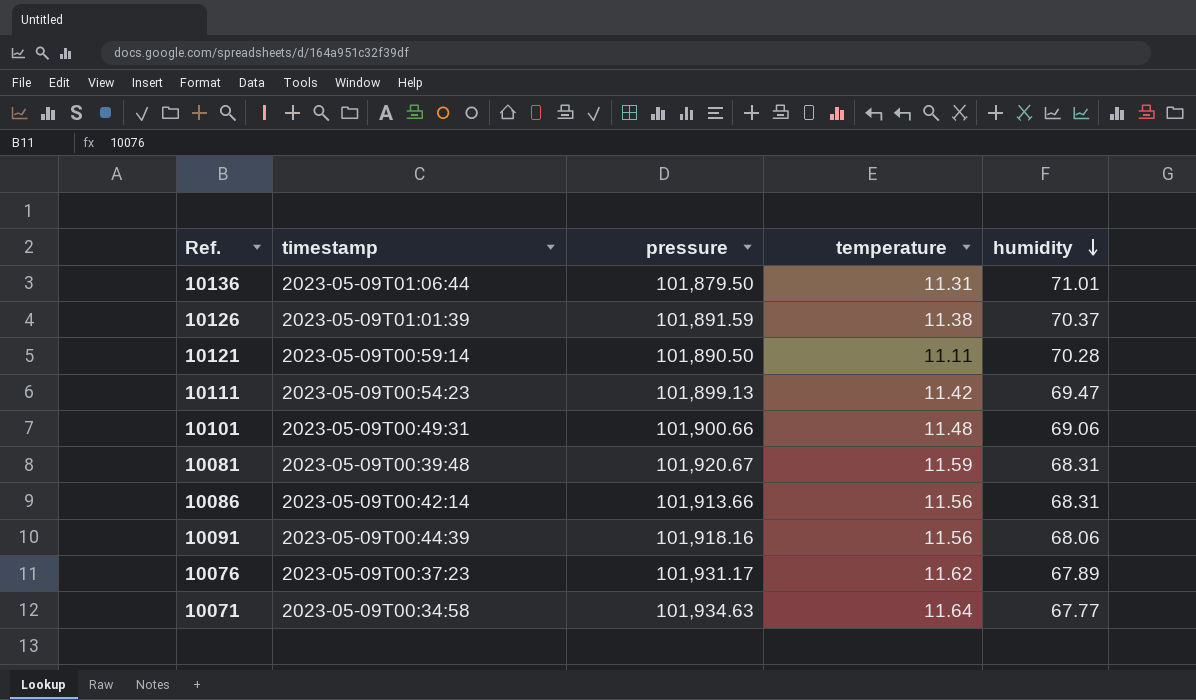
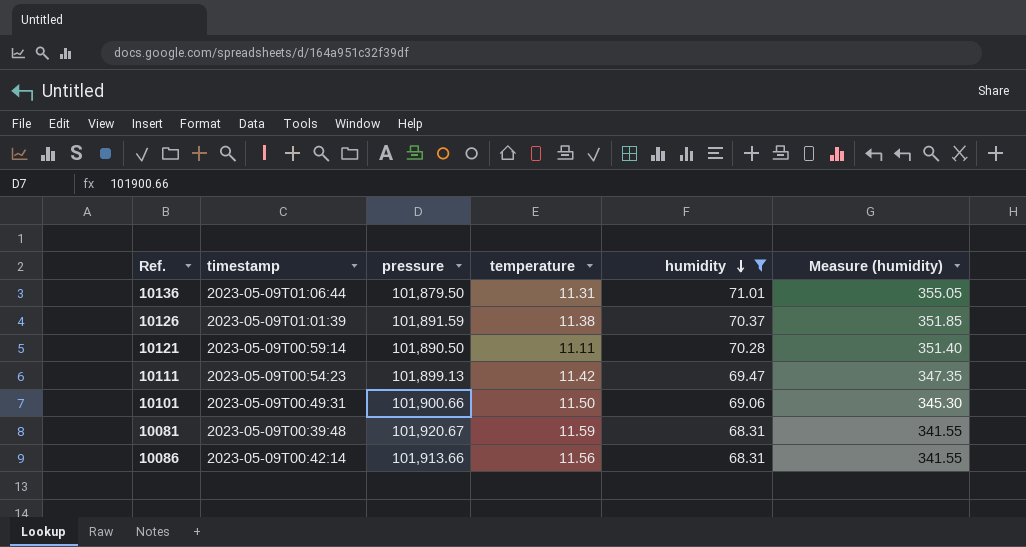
filter: none -> humidity >= 68.31
column Measure (humidity) | formula: none -> [humidity] * 5
10101 | temperature: 11.48 -> 11.50

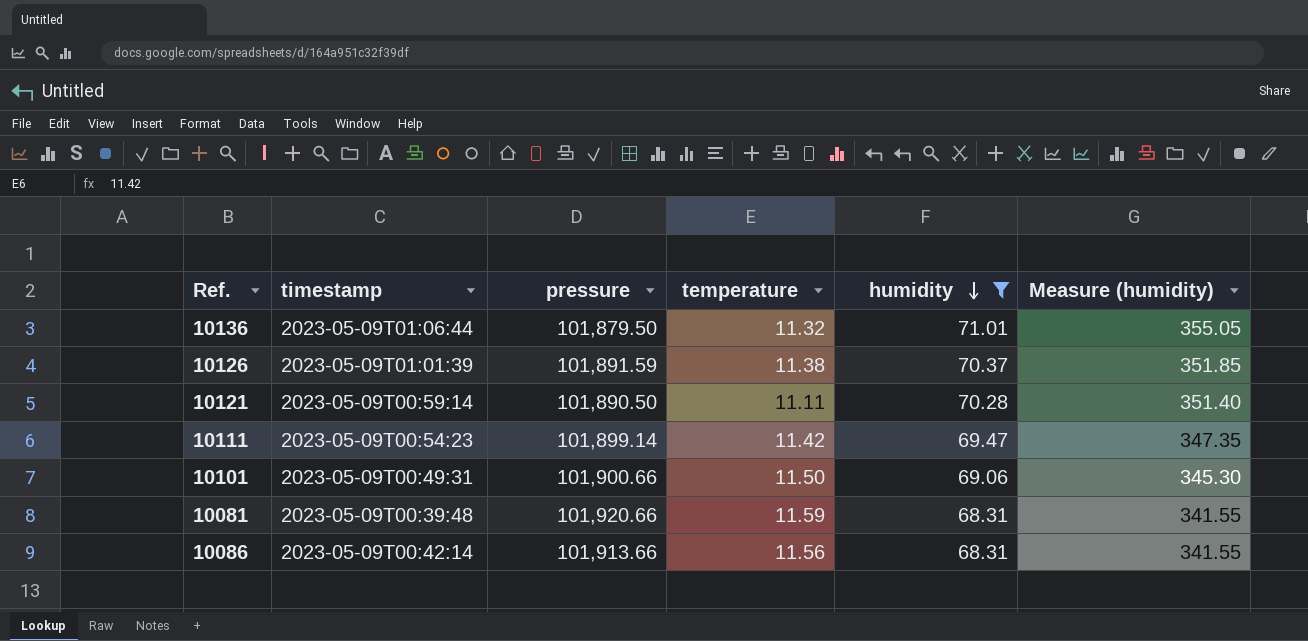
10136 | temperature: 11.31 -> 11.32
10111 | pressure: 101,899.13 -> 101,899.14
10081 | pressure: 101,920.67 -> 101,920.66

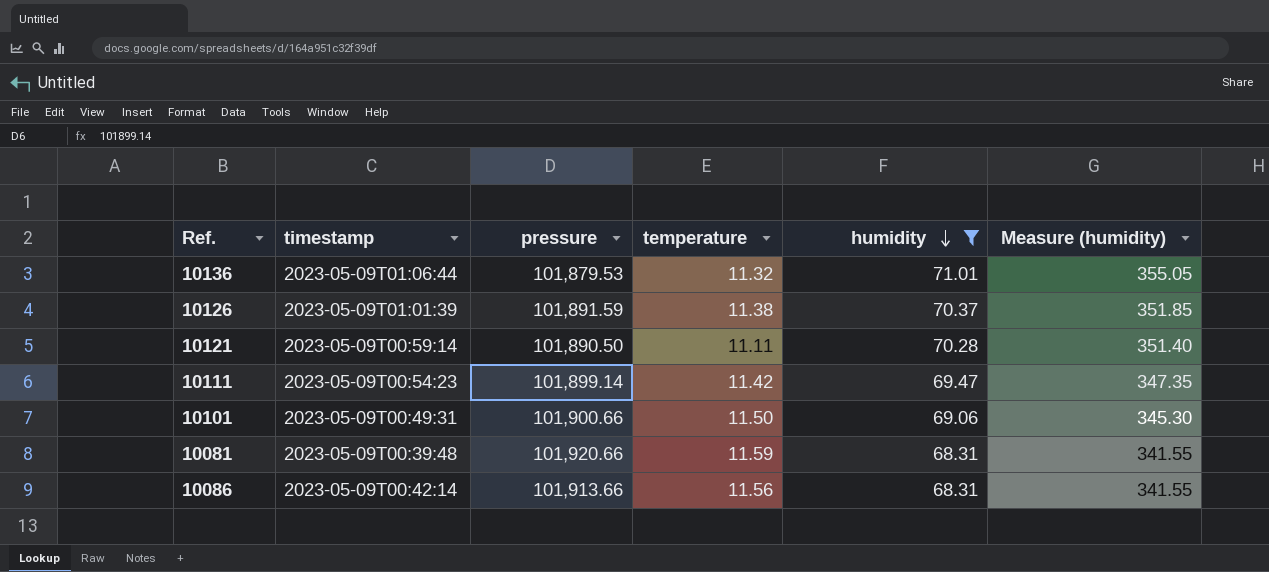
10136 | pressure: 101,879.50 -> 101,879.53

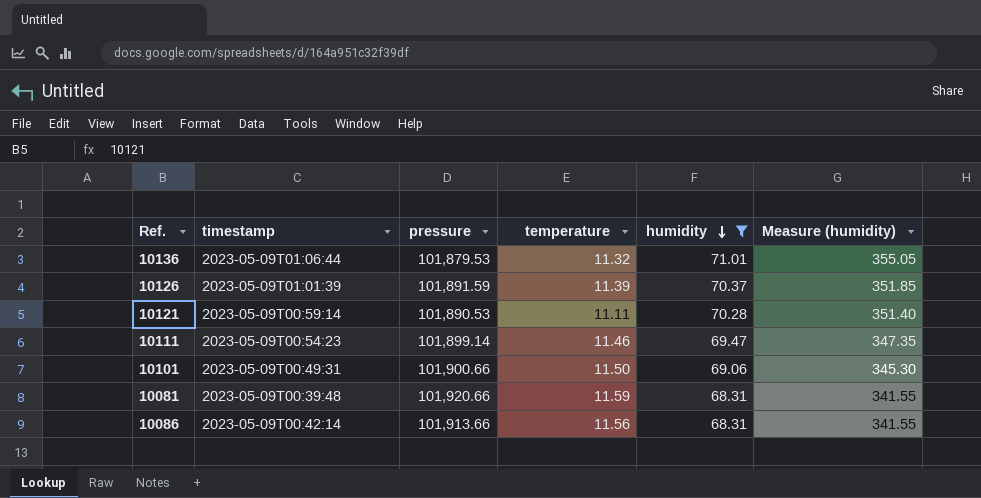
10126 | temperature: 11.38 -> 11.39
10121 | pressure: 101,890.50 -> 101,890.53
10111 | temperature: 11.42 -> 11.46

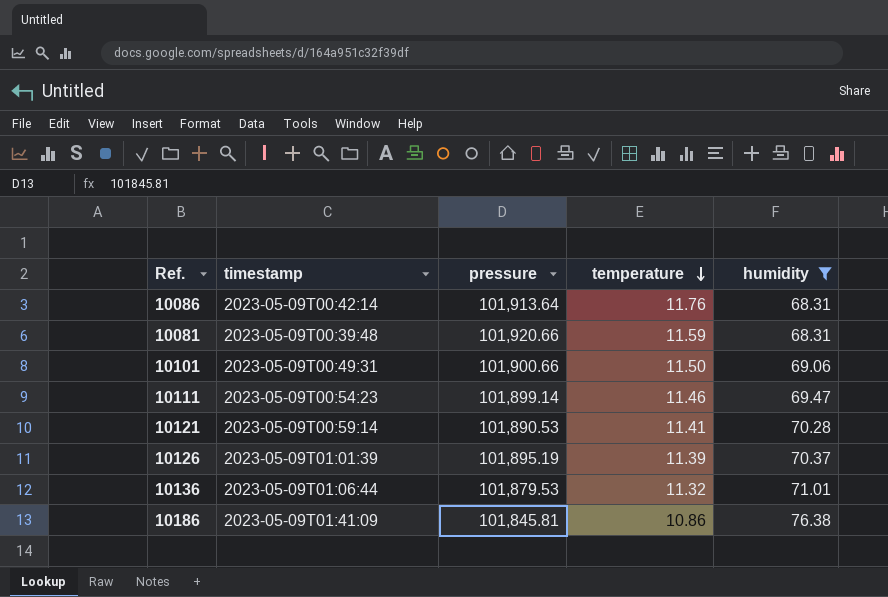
row order: humidity descending -> temperature descending
column Measure (humidity) | formula: [humidity] * 5 -> none
10086 | pressure: 101,913.66 -> 101,913.64
10086 | temperature: 11.56 -> 11.76
10121 | temperature: 11.11 -> 11.41
10126 | pressure: 101,891.59 -> 101,895.19
row 10186: none -> 2023-05-09T01:41:09 | 101,845.81 | 10.86 | 76.38

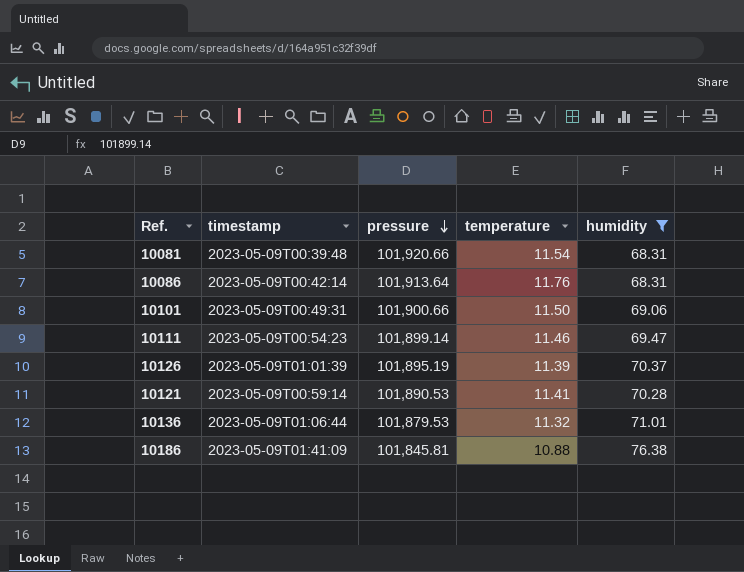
row order: temperature descending -> pressure descending
10081 | temperature: 11.59 -> 11.54
10186 | temperature: 10.86 -> 10.88

